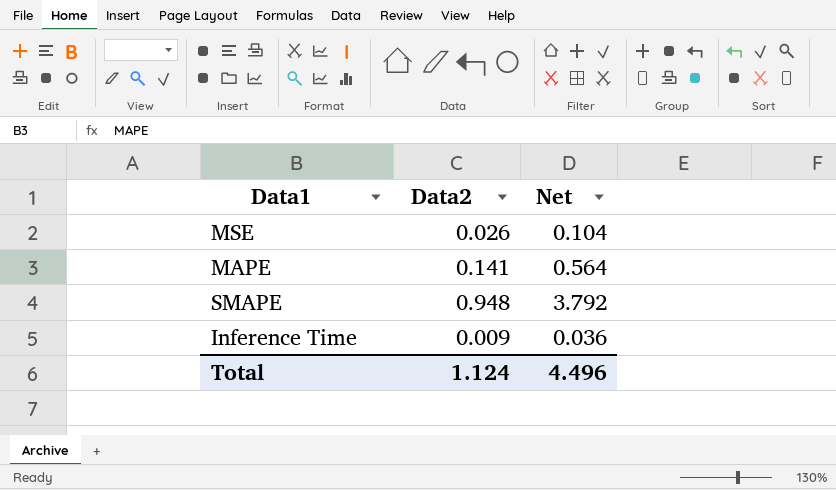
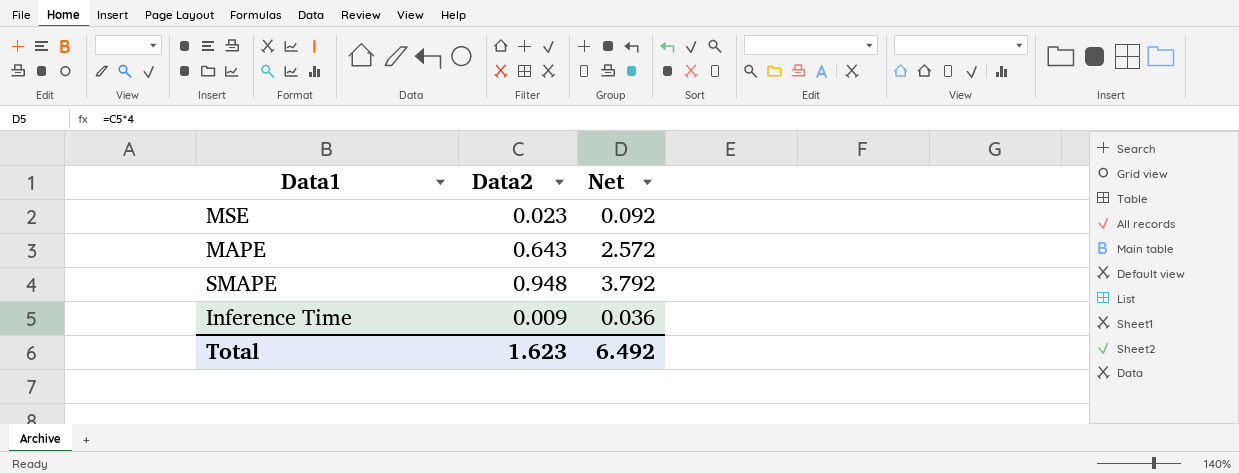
MSE | Data2: 0.026 -> 0.023
MSE | Net: 0.104 -> 0.092
MAPE | Data2: 0.141 -> 0.643
MAPE | Net: 0.564 -> 2.572
Total | Data2: 1.124 -> 1.623
Total | Net: 4.496 -> 6.492

